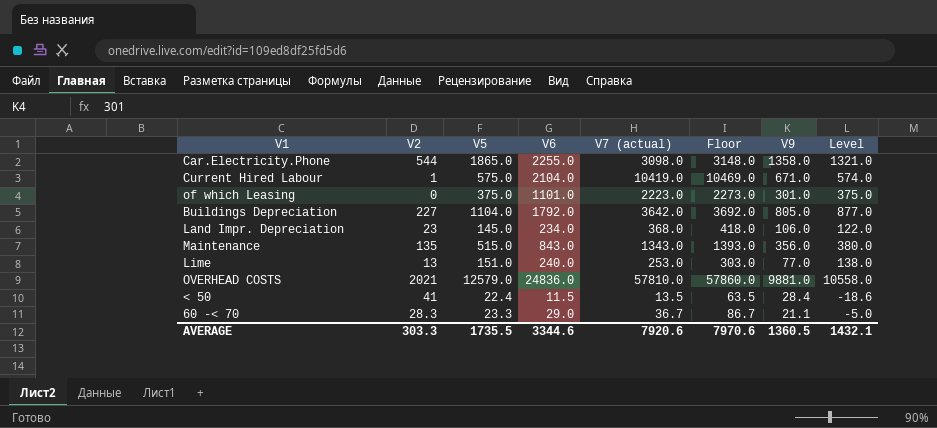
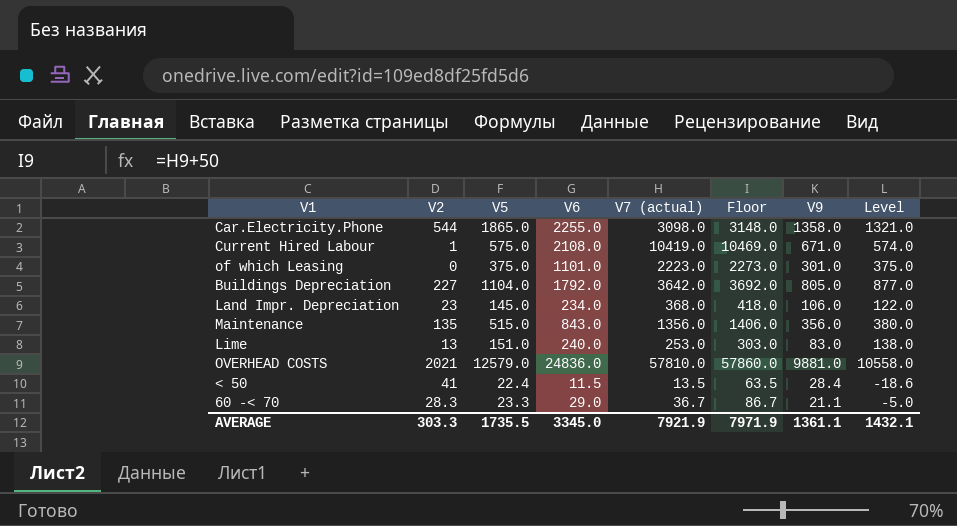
Current Hired Labour | V6: 2104.0 -> 2108.0
Maintenance | V7 (actual): 1343.0 -> 1356.0
Maintenance | Floor: 1393.0 -> 1406.0
Lime | V9: 77.0 -> 83.0
AVERAGE | V6: 3344.6 -> 3345.0
AVERAGE | V7 (actual): 7920.6 -> 7921.9
AVERAGE | Floor: 7970.6 -> 7971.9
AVERAGE | V9: 1360.5 -> 1361.1

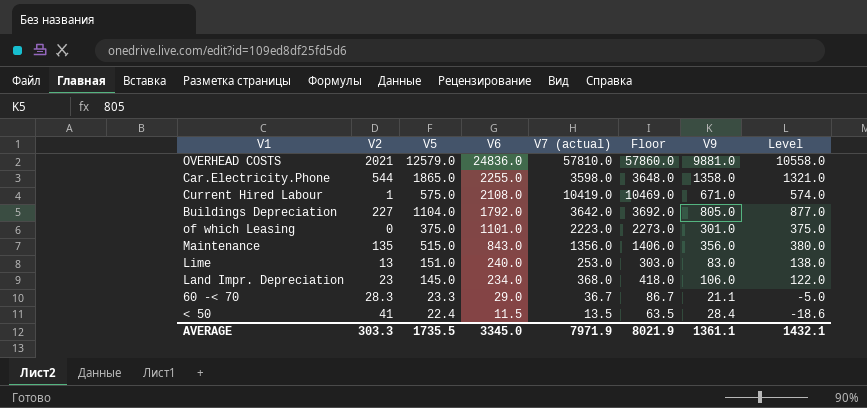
row order: none -> V6 descending
Car.Electricity.Phone | V7 (actual): 3098.0 -> 3598.0
Car.Electricity.Phone | Floor: 3148.0 -> 3648.0
AVERAGE | V7 (actual): 7921.9 -> 7971.9
AVERAGE | Floor: 7971.9 -> 8021.9

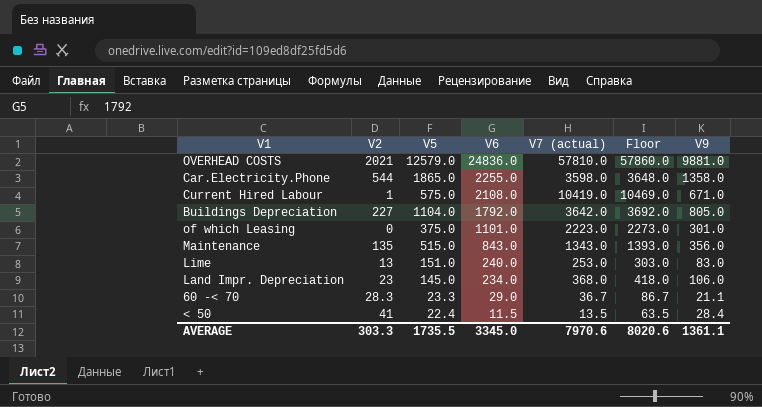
column Level | formula: [V5] - [V2] -> none
Maintenance | V7 (actual): 1356.0 -> 1343.0
Maintenance | Floor: 1406.0 -> 1393.0
AVERAGE | V7 (actual): 7971.9 -> 7970.6
AVERAGE | Floor: 8021.9 -> 8020.6

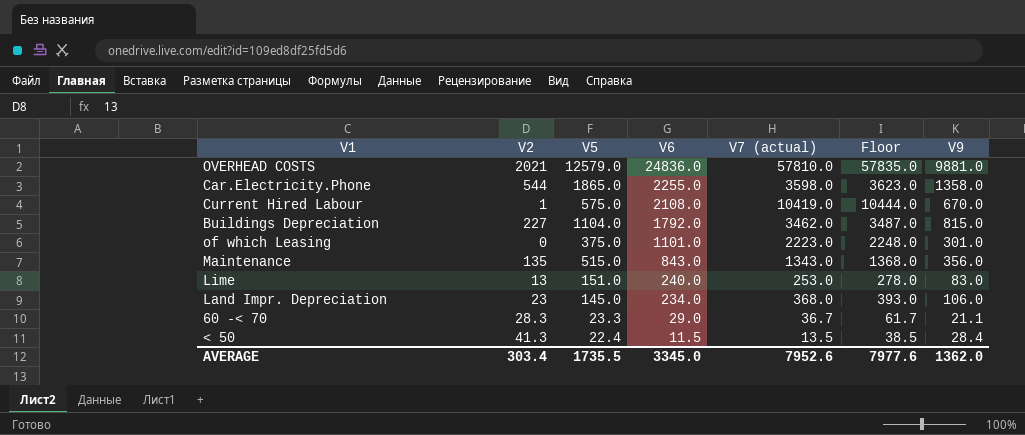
column Floor | formula: [V7 (actual)] + 50 -> [V7 (actual)] + 25
Current Hired Labour | V9: 671.0 -> 670.0
Buildings Depreciation | V7 (actual): 3642.0 -> 3462.0
Buildings Depreciation | V9: 805.0 -> 815.0
< 50 | V2: 41 -> 41.3
AVERAGE | V2: 303.3 -> 303.4
AVERAGE | V7 (actual): 7970.6 -> 7952.6
AVERAGE | Floor: 8020.6 -> 7977.6
AVERAGE | V9: 1361.1 -> 1362.0

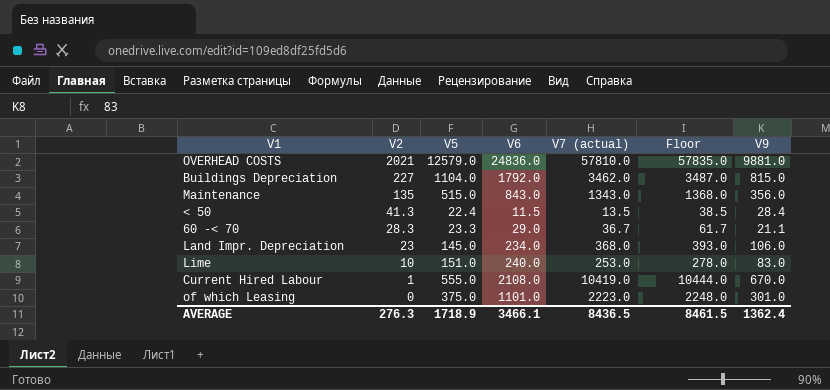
row order: V6 descending -> V2 descending
row Car.Electricity.Phone: 544 | 1865.0 | 2255.0 | 3598.0 | 3623.0 | 1358.0 -> none
Lime | V2: 13 -> 10
Current Hired Labour | V5: 575.0 -> 555.0
AVERAGE | V2: 303.4 -> 276.3
AVERAGE | V5: 1735.5 -> 1718.9
AVERAGE | V6: 3345.0 -> 3466.1
AVERAGE | V7 (actual): 7952.6 -> 8436.5
AVERAGE | Floor: 7977.6 -> 8461.5
AVERAGE | V9: 1362.0 -> 1362.4

